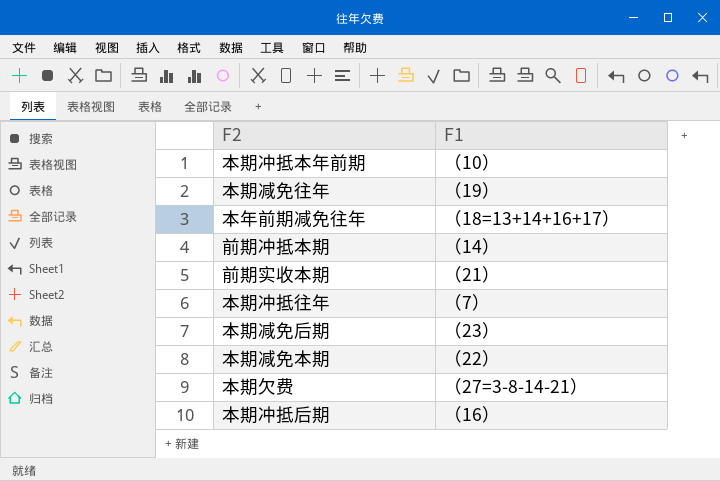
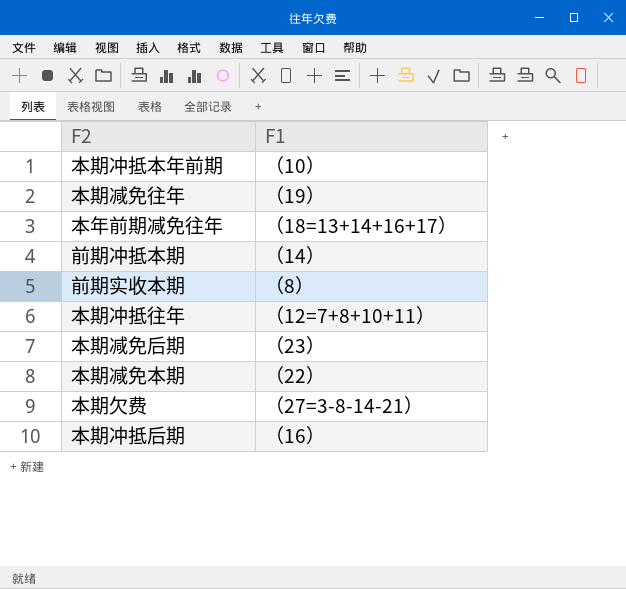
前期实收本期 | F1: （21） -> （8）
本期冲抵往年 | F1: （7） -> （12=7+8+10+11）

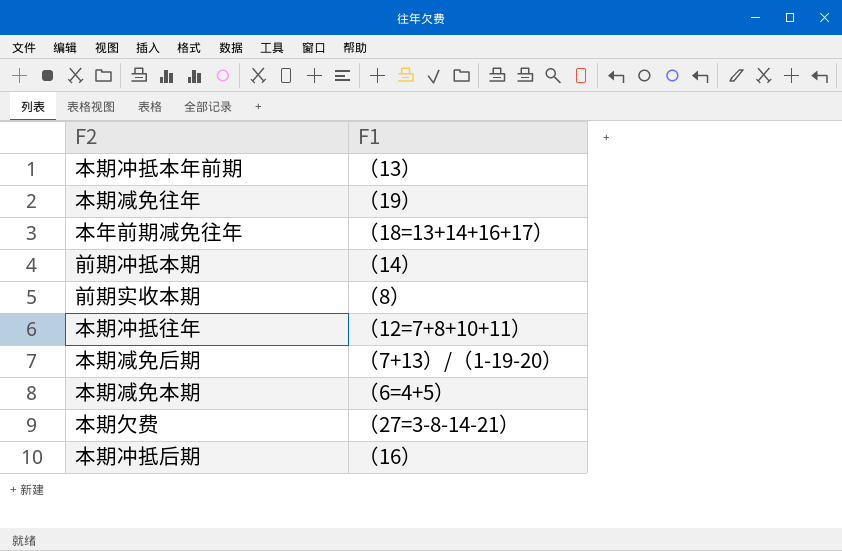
本期冲抵本年前期 | F1: （10） -> （13）
本期减免后期 | F1: （23） -> （7+13）/（1-19-20）
本期减免本期 | F1: （22） -> （6=4+5）

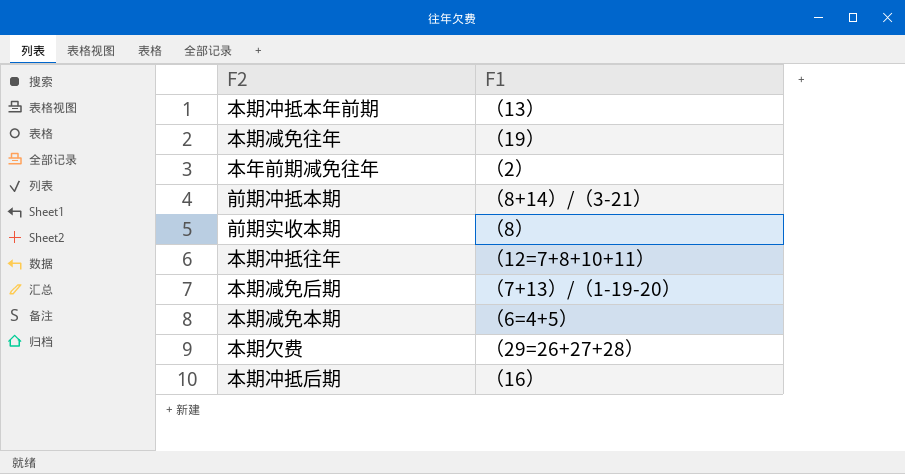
本年前期减免往年 | F1: （18=13+14+16+17） -> （2）
前期冲抵本期 | F1: （14） -> （8+14）/（3-21）
本期欠费 | F1: （27=3-8-14-21） -> （29=26+27+28）

